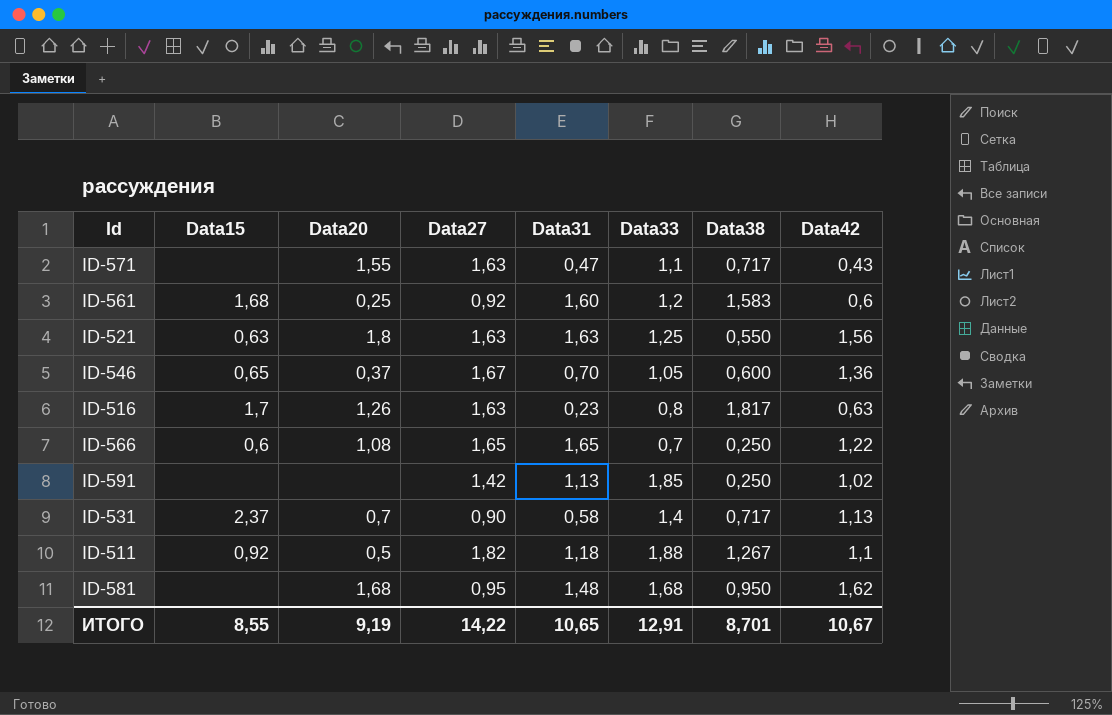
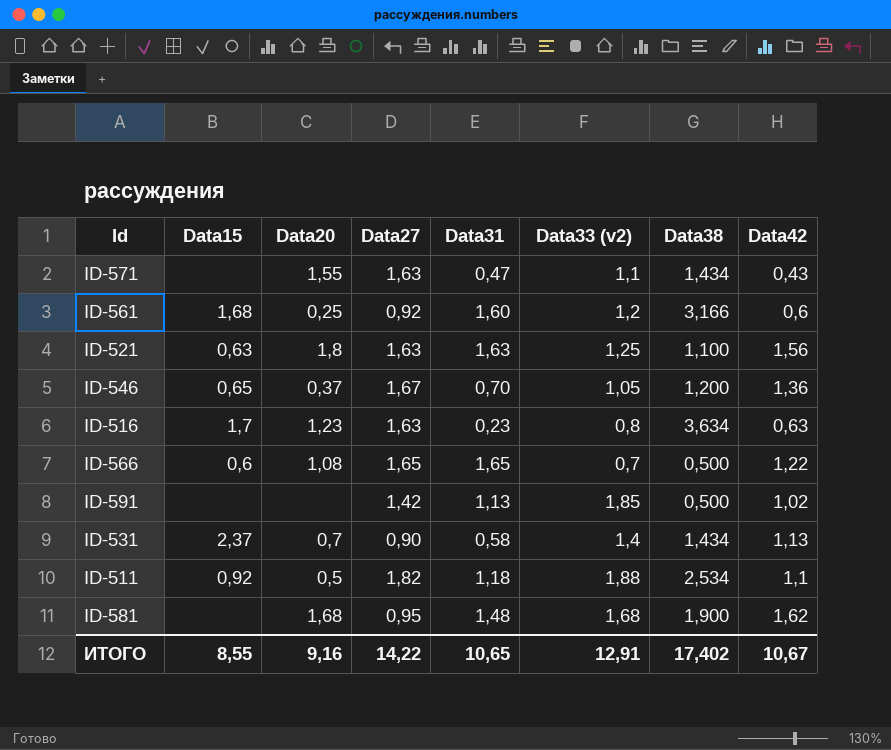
column name: Data33 -> Data33 (v2)
ID-571 | Data38: 0,717 -> 1,434
ID-561 | Data38: 1,583 -> 3,166
ID-521 | Data38: 0,550 -> 1,100
ID-546 | Data38: 0,600 -> 1,200
ID-516 | Data20: 1,26 -> 1,23
ID-516 | Data38: 1,817 -> 3,634
ID-566 | Data38: 0,250 -> 0,500
ID-591 | Data38: 0,250 -> 0,500
ID-531 | Data38: 0,717 -> 1,434
ID-511 | Data38: 1,267 -> 2,534
ID-581 | Data38: 0,950 -> 1,900
ИТОГО | Data20: 9,19 -> 9,16
ИТОГО | Data38: 8,701 -> 17,402

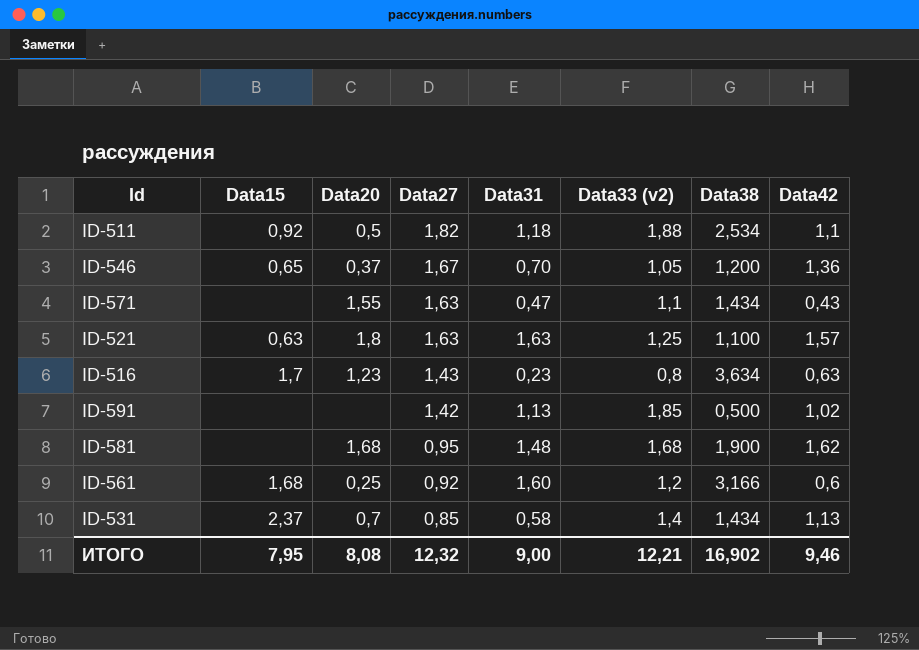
row order: none -> Data27 descending
row ID-566: 0,6 | 1,08 | 1,65 | 1,65 | 0,7 | 0,500 | 1,22 -> none
ID-521 | Data42: 1,56 -> 1,57
ID-516 | Data27: 1,63 -> 1,43
ID-531 | Data27: 0,90 -> 0,85
ИТОГО | Data15: 8,55 -> 7,95
ИТОГО | Data20: 9,16 -> 8,08
ИТОГО | Data27: 14,22 -> 12,32
ИТОГО | Data31: 10,65 -> 9,00
ИТОГО | Data33 (v2): 12,91 -> 12,21
ИТОГО | Data38: 17,402 -> 16,902
ИТОГО | Data42: 10,67 -> 9,46

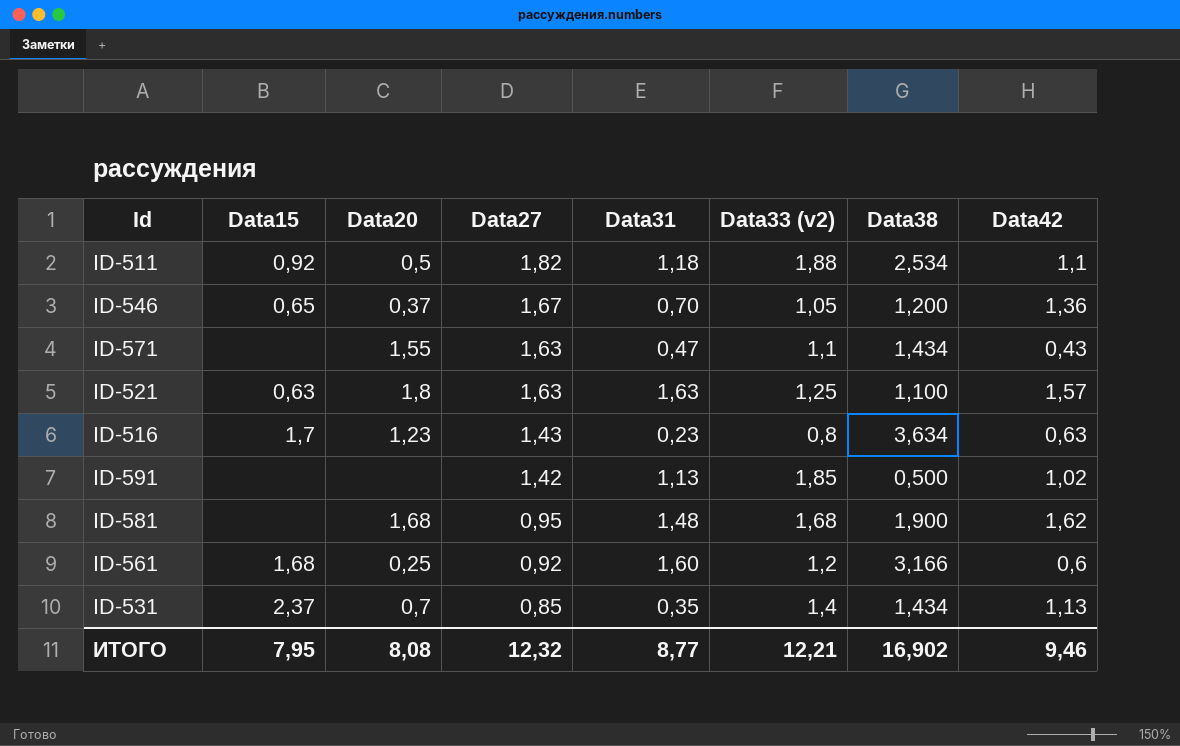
ID-531 | Data31: 0,58 -> 0,35
ИТОГО | Data31: 9,00 -> 8,77

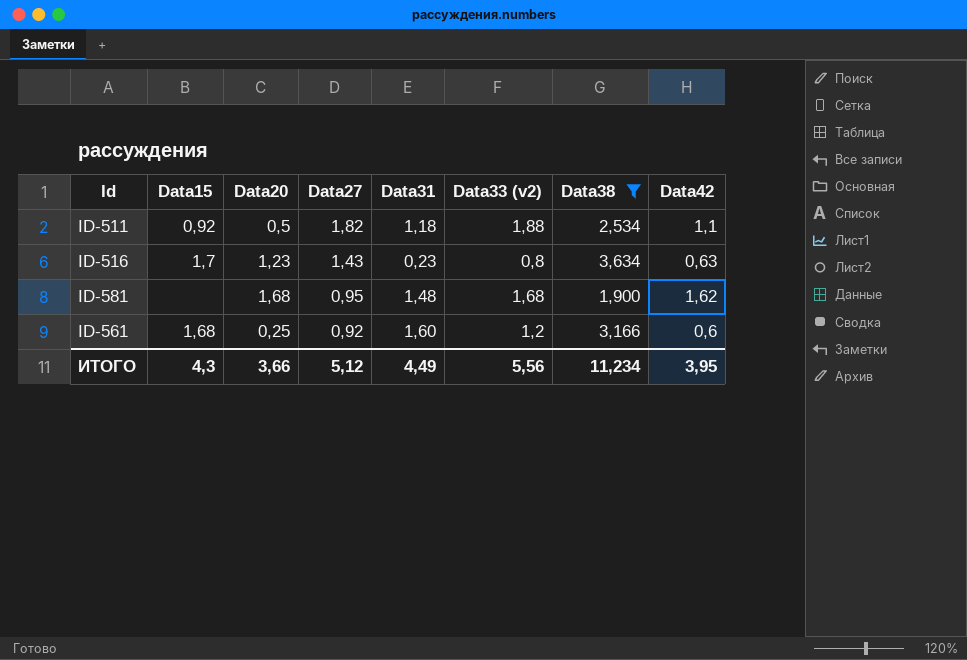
filter: none -> Data38 >= 1,900
ИТОГО | Data15: 7,95 -> 4,3
ИТОГО | Data20: 8,08 -> 3,66
ИТОГО | Data27: 12,32 -> 5,12
ИТОГО | Data31: 8,77 -> 4,49
ИТОГО | Data33 (v2): 12,21 -> 5,56
ИТОГО | Data38: 16,902 -> 11,234
ИТОГО | Data42: 9,46 -> 3,95

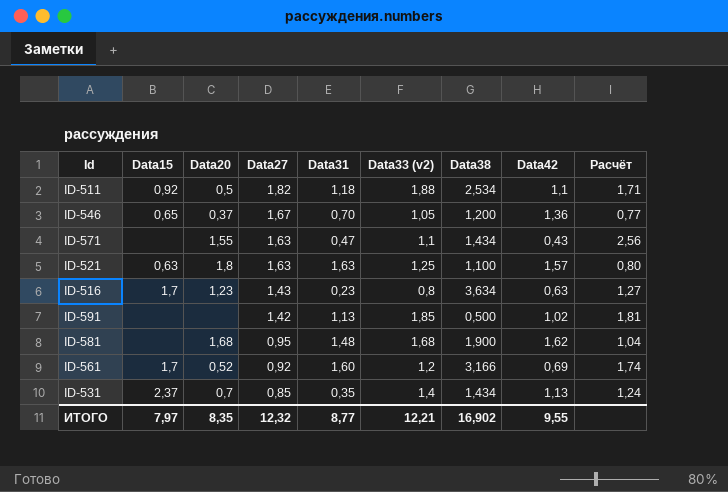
filter: Data38 >= 1,900 -> none
column Расчёт | formula: none -> [Data33 (v2)] / [Data42]
ID-561 | Data15: 1,68 -> 1,7
ID-561 | Data20: 0,25 -> 0,52
ID-561 | Data42: 0,6 -> 0,69
ИТОГО | Data15: 4,3 -> 7,97
ИТОГО | Data20: 3,66 -> 8,35
ИТОГО | Data27: 5,12 -> 12,32
ИТОГО | Data31: 4,49 -> 8,77
ИТОГО | Data33 (v2): 5,56 -> 12,21
ИТОГО | Data38: 11,234 -> 16,902
ИТОГО | Data42: 3,95 -> 9,55

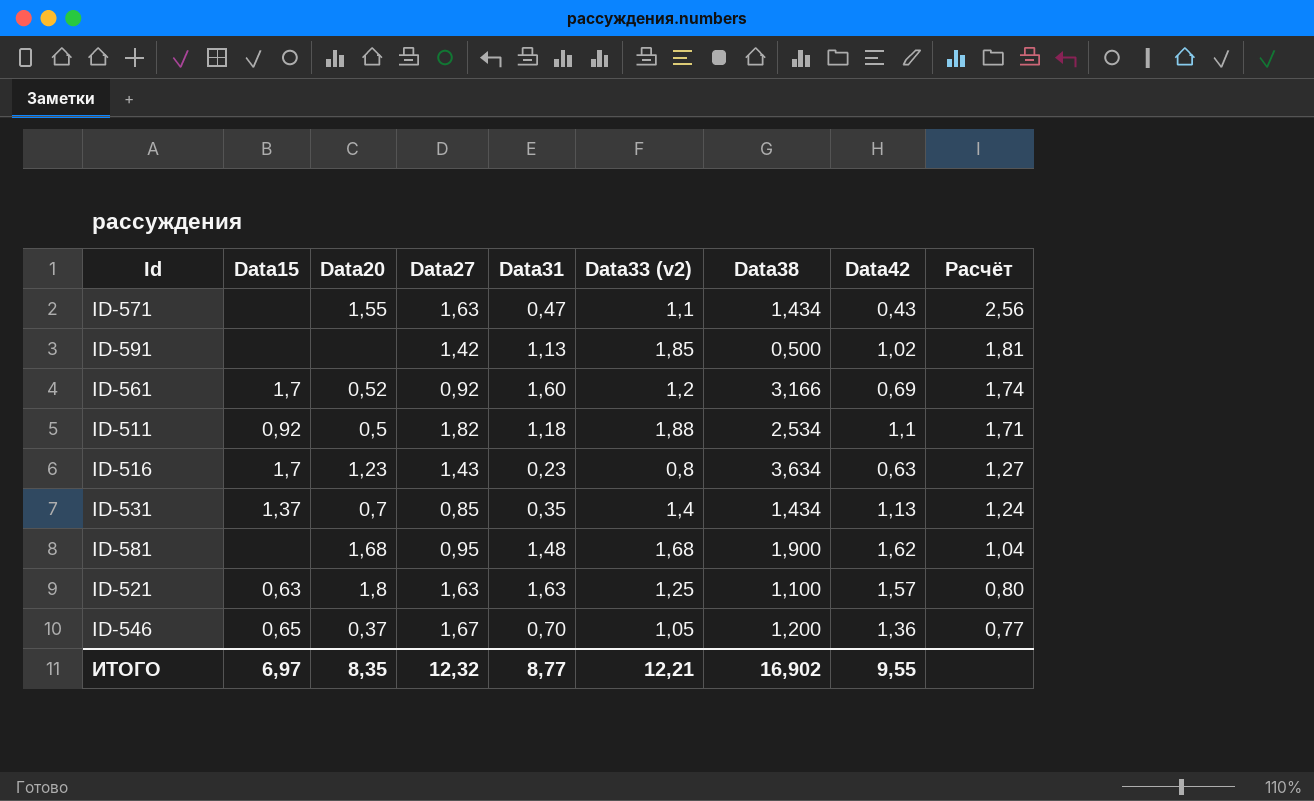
row order: Data27 descending -> Расчёт descending
ID-531 | Data15: 2,37 -> 1,37
ИТОГО | Data15: 7,97 -> 6,97

